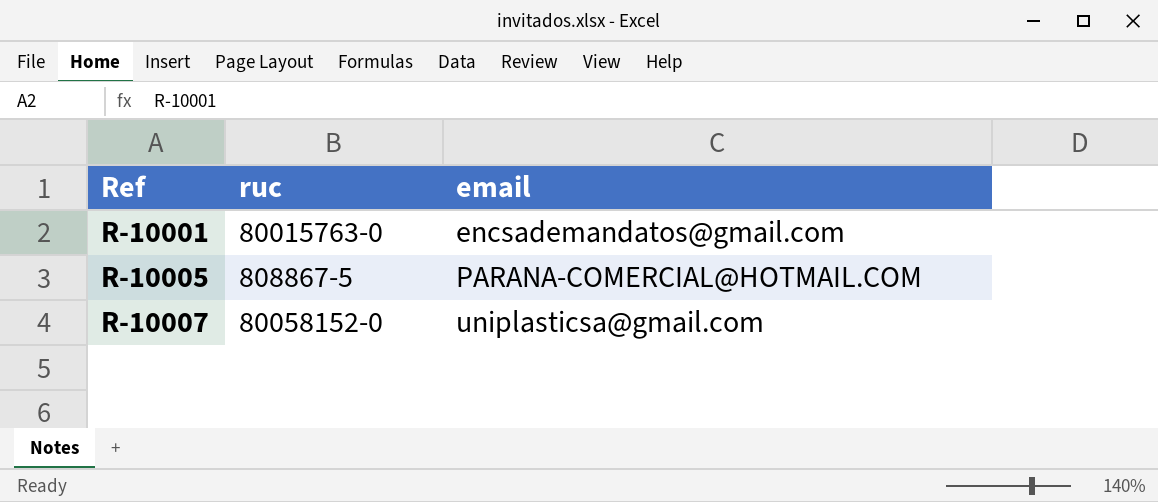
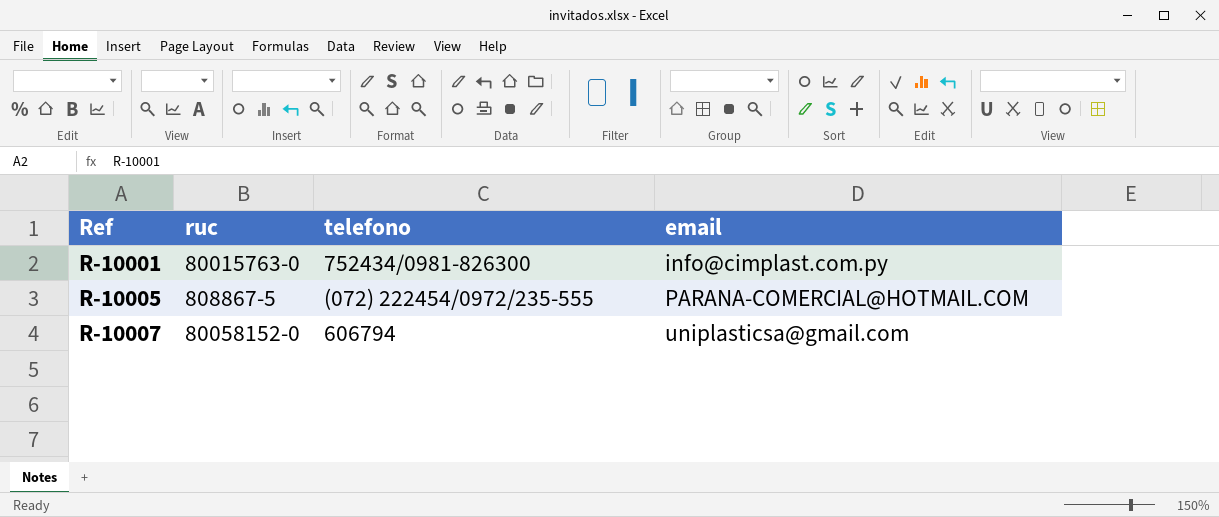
column telefono | position: none -> 3
R-10001 | email: encsademandatos@gmail.com -> info@cimplast.com.py

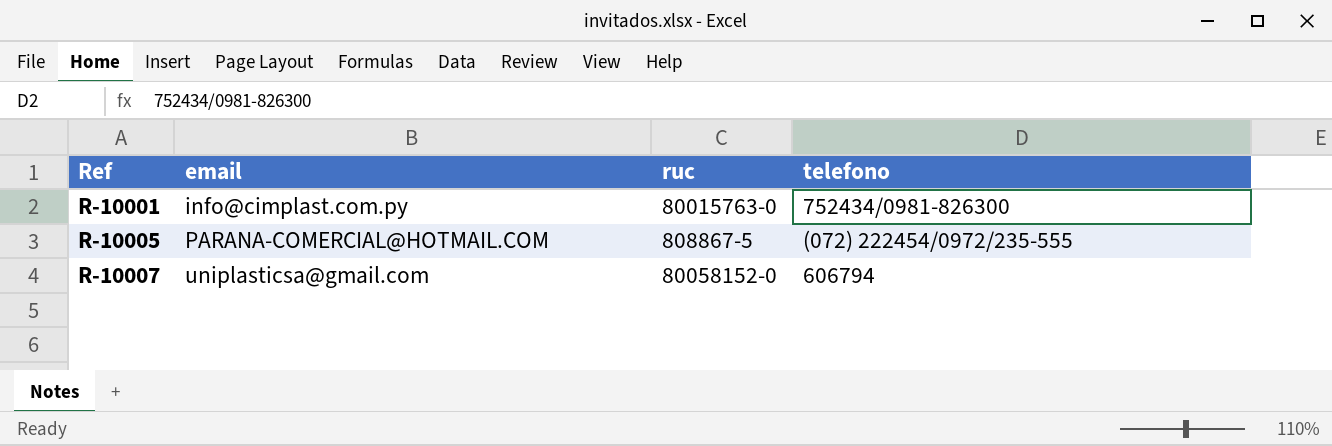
column email | position: 4 -> 2

